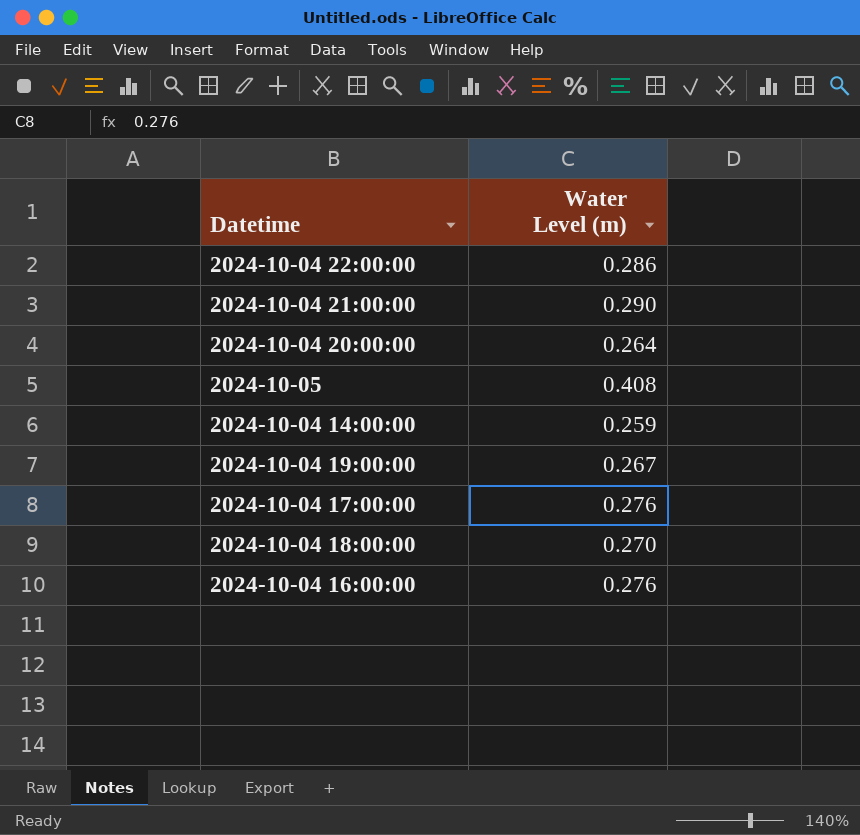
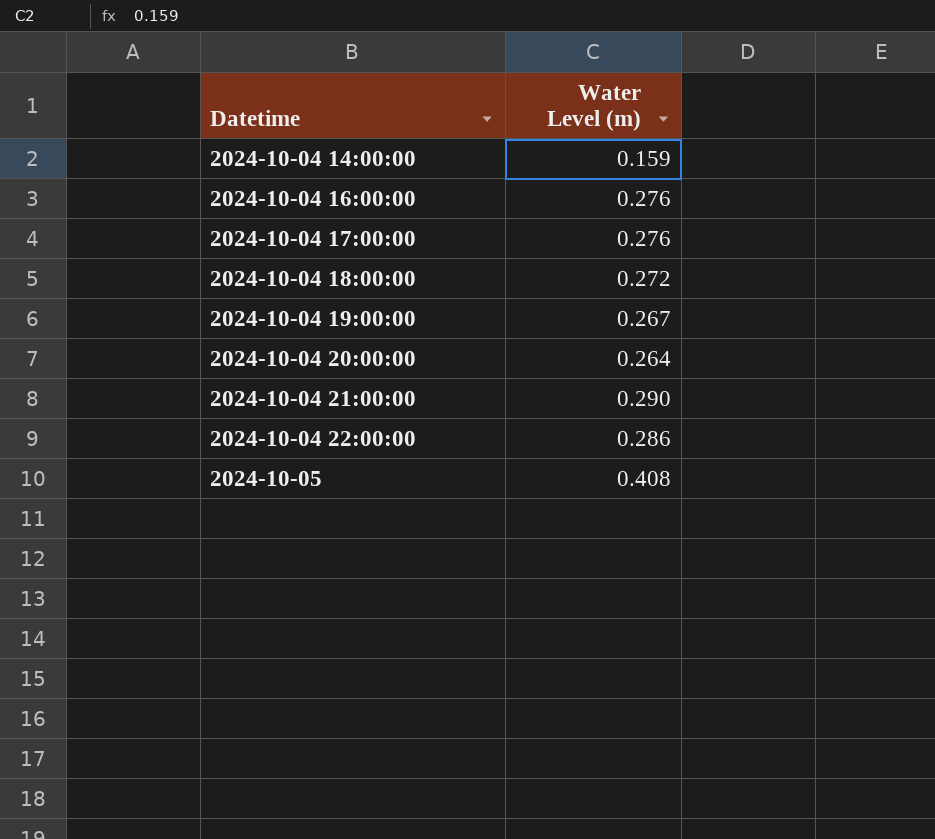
row order: none -> Datetime ascending
2024-10-04 14:00:00 | Water Level (m): 0.259 -> 0.159
2024-10-04 18:00:00 | Water Level (m): 0.270 -> 0.272

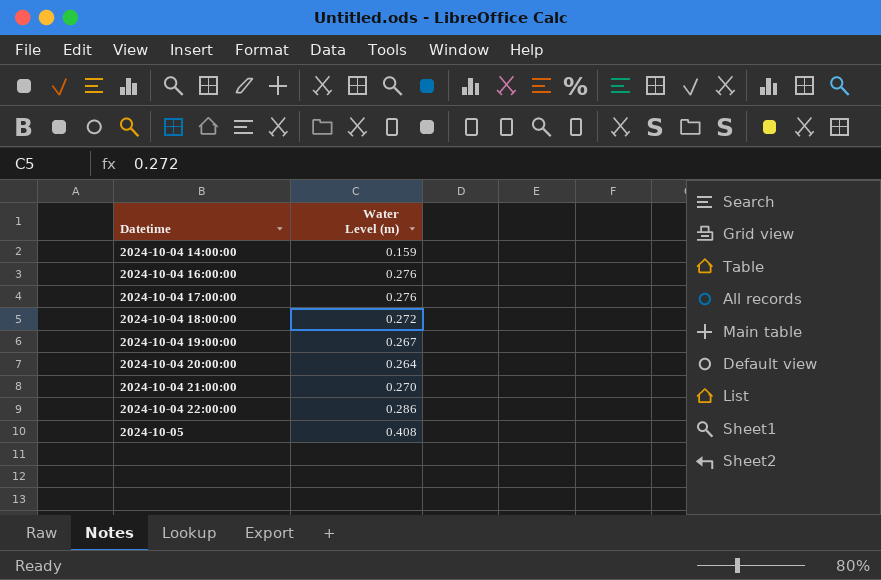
2024-10-04 21:00:00 | Water Level (m): 0.290 -> 0.270

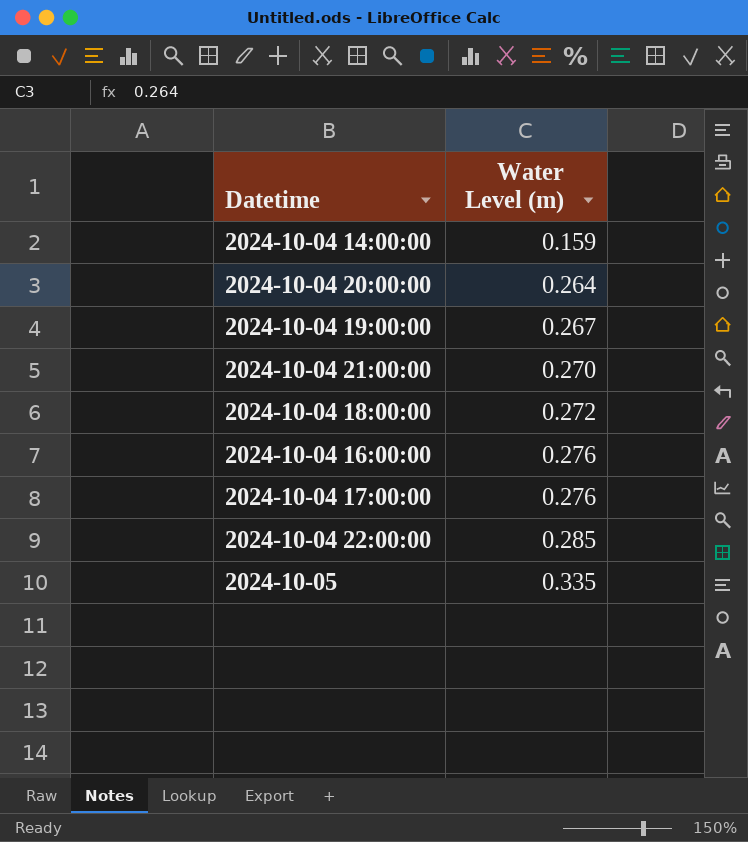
row order: Datetime ascending -> Water Level (m) ascending
2024-10-04 22:00:00 | Water Level (m): 0.286 -> 0.285
2024-10-05 | Water Level (m): 0.408 -> 0.335

